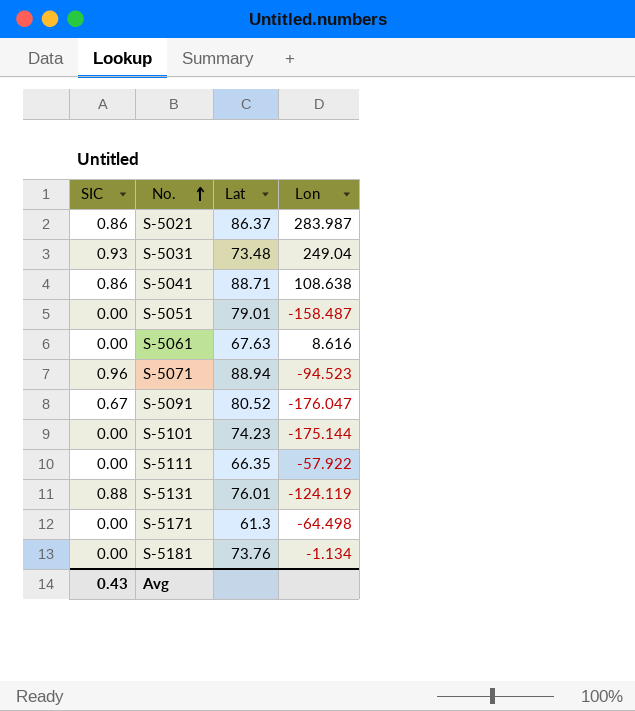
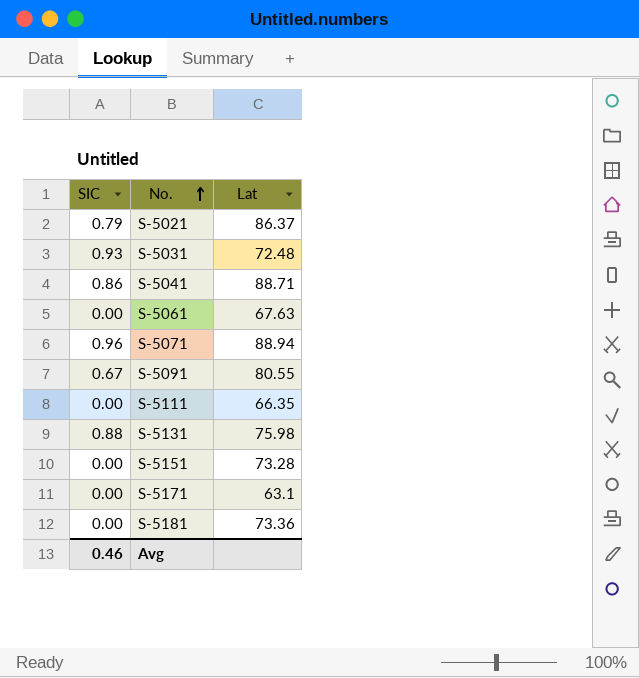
column Lon | position: 4 -> none
row S-5051: 0.00 | 79.01 | -158.487 -> none
row S-5101: 0.00 | 74.23 | -175.144 -> none
S-5021 | SIC: 0.86 -> 0.79
S-5031 | Lat: 73.48 -> 72.48
S-5091 | Lat: 80.52 -> 80.55
S-5131 | Lat: 76.01 -> 75.98
row S-5151: none -> 0.00 | 73.28
S-5171 | Lat: 61.3 -> 63.1
S-5181 | Lat: 73.76 -> 73.36
Avg | SIC: 0.43 -> 0.46

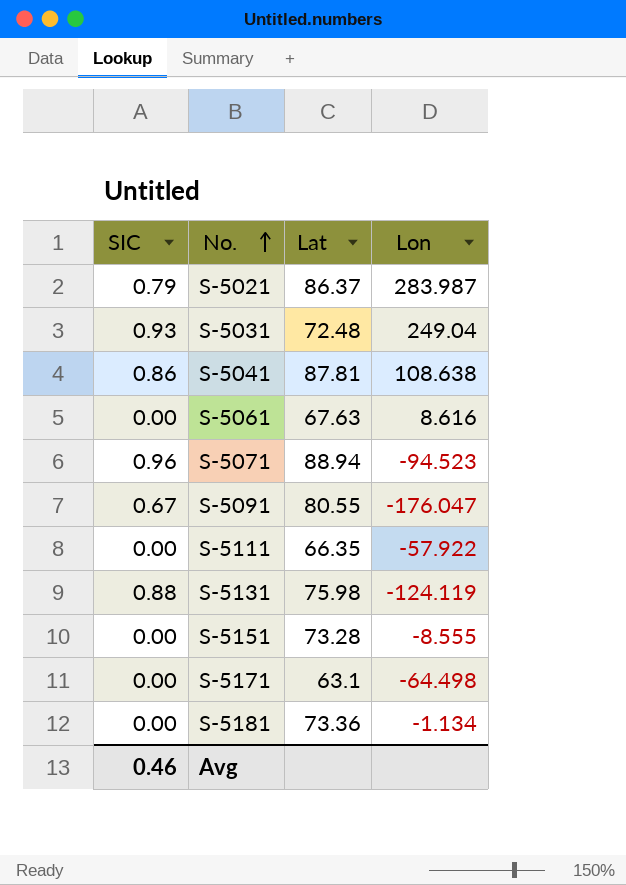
column Lon | position: none -> 4
S-5041 | Lat: 88.71 -> 87.81

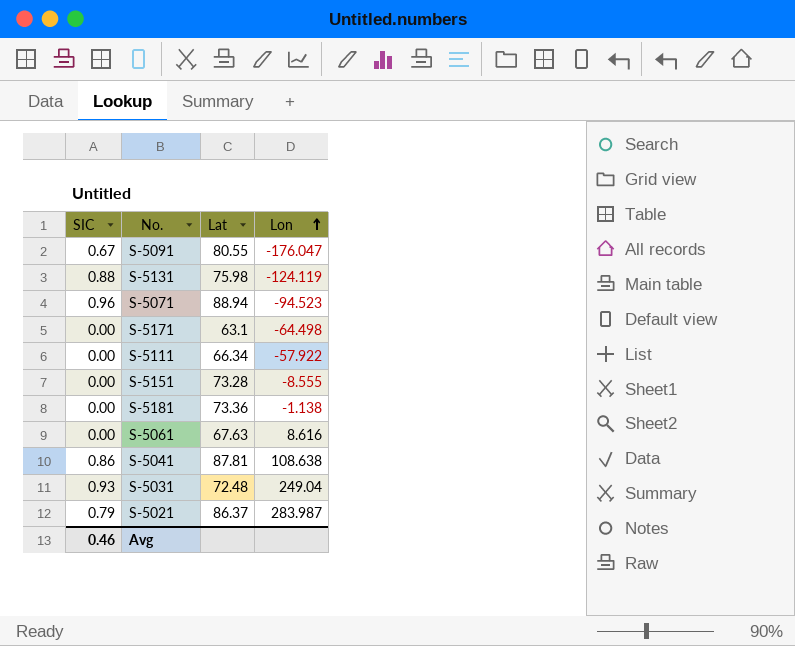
row order: No. ascending -> Lon ascending
S-5111 | Lat: 66.35 -> 66.34
S-5181 | Lon: -1.134 -> -1.138

